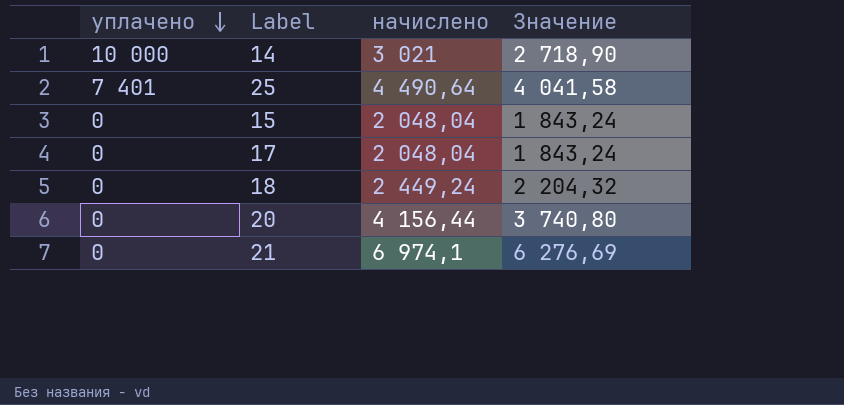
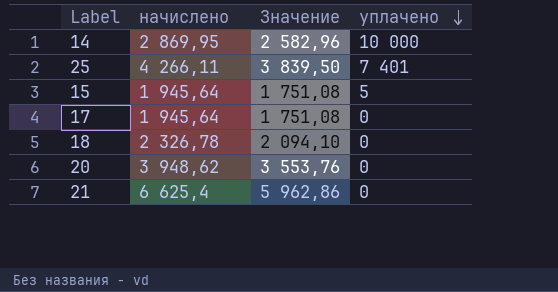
column уплачено | position: 1 -> 4
14 | начислено: 3 021 -> 2 869,95
14 | Значение: 2 718,90 -> 2 582,96
25 | начислено: 4 490,64 -> 4 266,11
25 | Значение: 4 041,58 -> 3 839,50
15 | начислено: 2 048,04 -> 1 945,64
15 | Значение: 1 843,24 -> 1 751,08
15 | уплачено: 0 -> 5
17 | начислено: 2 048,04 -> 1 945,64
17 | Значение: 1 843,24 -> 1 751,08
18 | начислено: 2 449,24 -> 2 326,78
18 | Значение: 2 204,32 -> 2 094,10
20 | начислено: 4 156,44 -> 3 948,62
20 | Значение: 3 740,80 -> 3 553,76
21 | начислено: 6 974,1 -> 6 625,4
21 | Значение: 6 276,69 -> 5 962,86

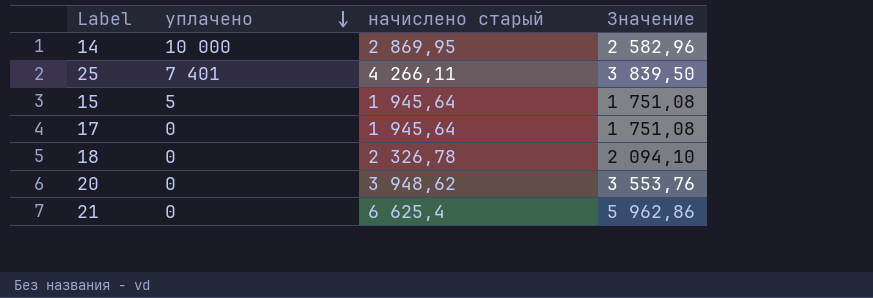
column уплачено | position: 4 -> 2
column name: начислено -> начислено старый

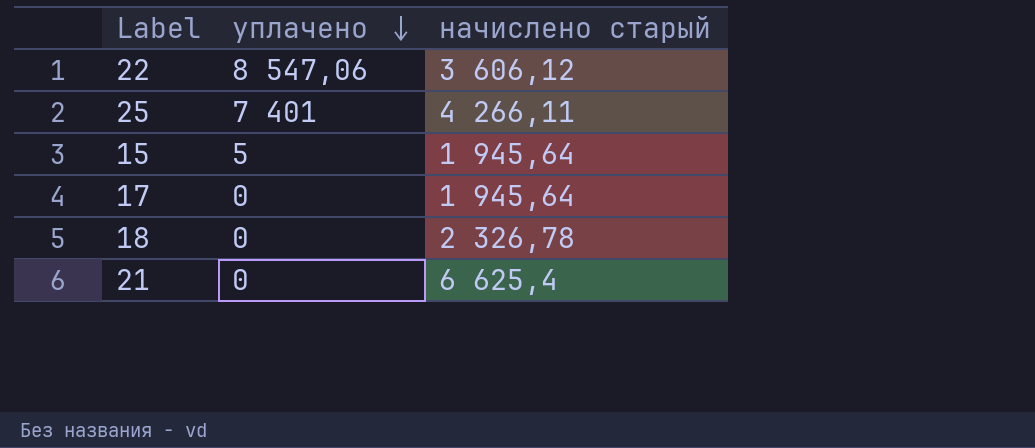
column Значение | formula: [начислено старый] * 0,9 -> none
row 14: 10 000 | 2 869,95 | 2 582,96 -> none
row 20: 0 | 3 948,62 | 3 553,76 -> none
row 22: none -> 8 547,06 | 3 606,12

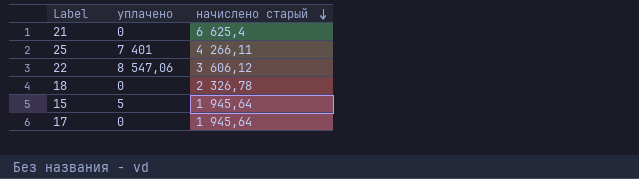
row order: уплачено descending -> начислено старый descending

